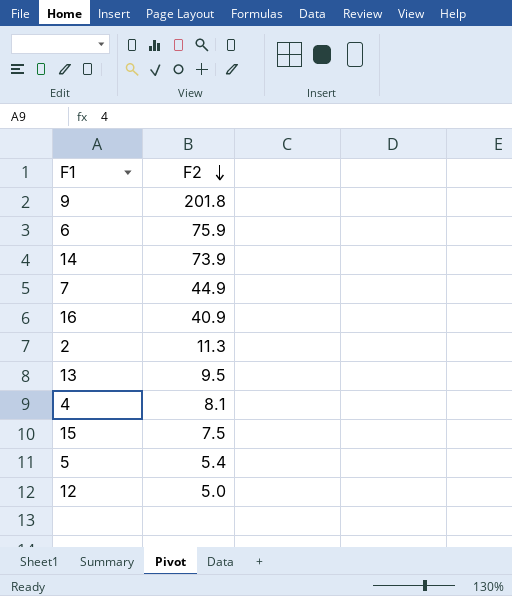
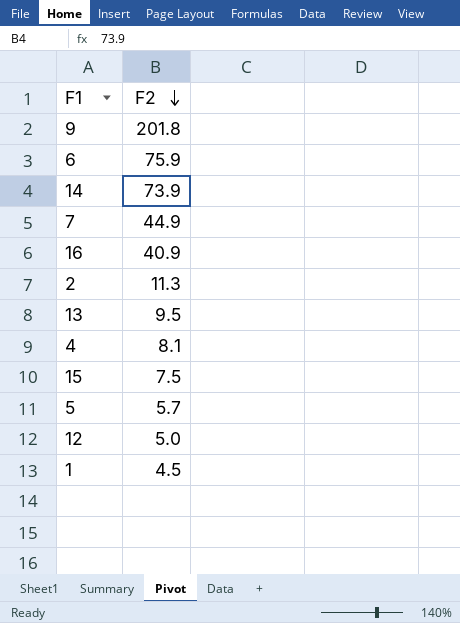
5 | F2: 5.4 -> 5.7
row 1: none -> 4.5

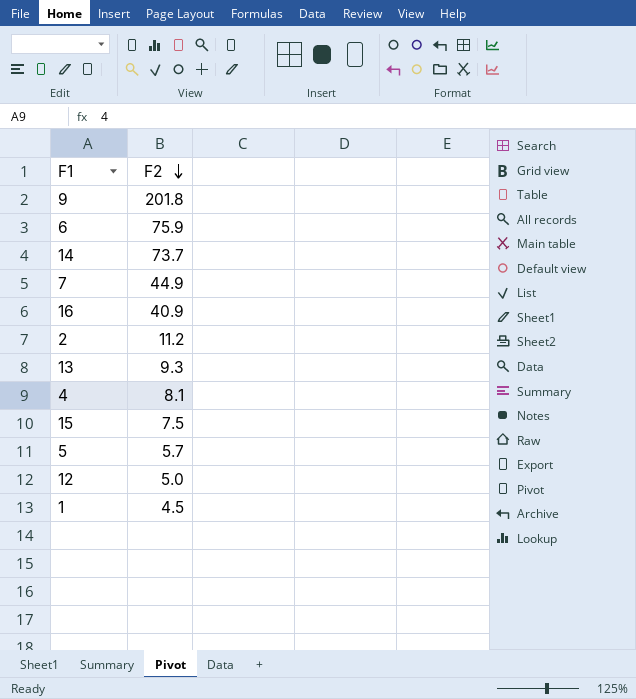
14 | F2: 73.9 -> 73.7
2 | F2: 11.3 -> 11.2
13 | F2: 9.5 -> 9.3

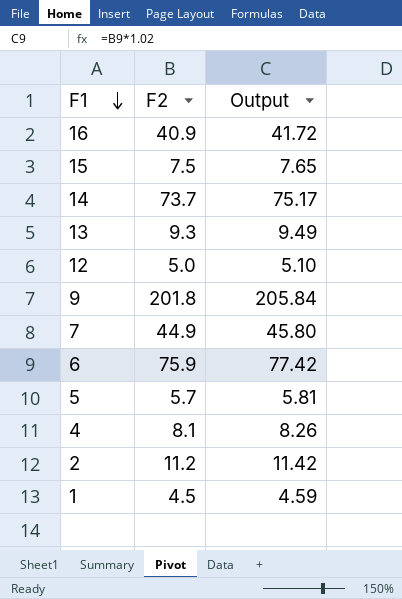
row order: F2 descending -> F1 descending
column Output | formula: none -> [F2] * 1.02

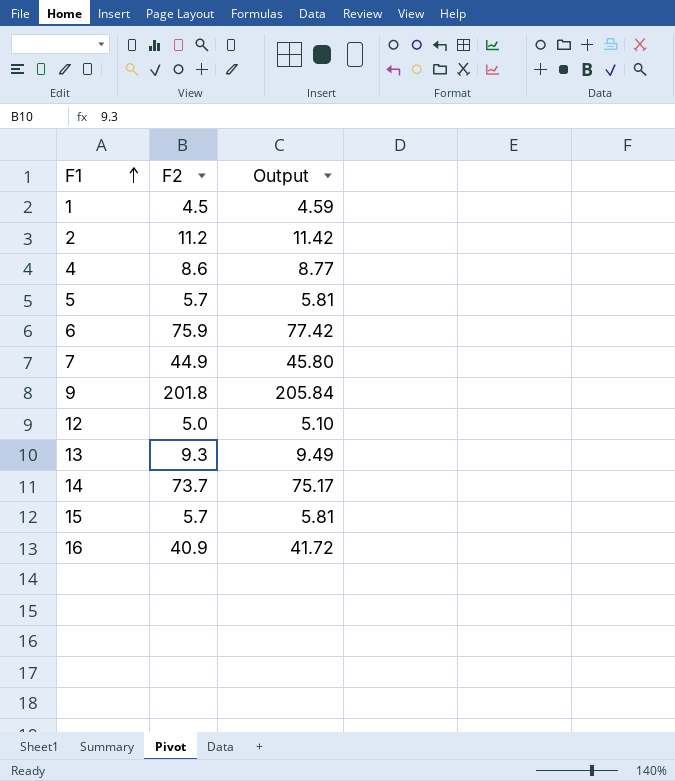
row order: F1 descending -> F1 ascending
4 | F2: 8.1 -> 8.6
4 | Output: 8.26 -> 8.77
15 | F2: 7.5 -> 5.7
15 | Output: 7.65 -> 5.81

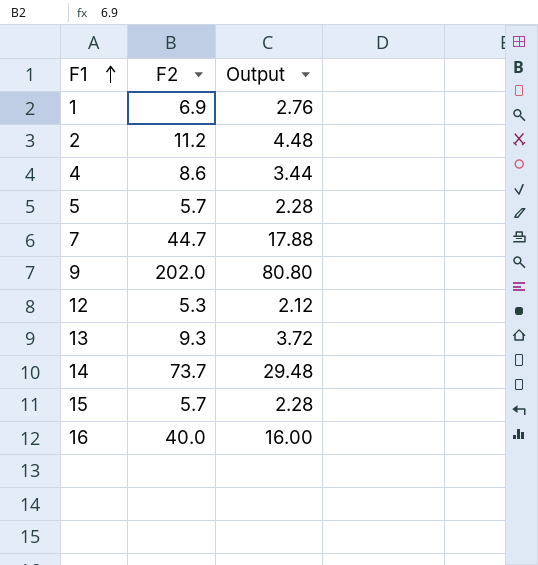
column Output | formula: [F2] * 1.02 -> [F2] * 0.4
row 6: 75.9 | 77.42 -> none
1 | F2: 4.5 -> 6.9
7 | F2: 44.9 -> 44.7
9 | F2: 201.8 -> 202.0
12 | F2: 5.0 -> 5.3
16 | F2: 40.9 -> 40.0

